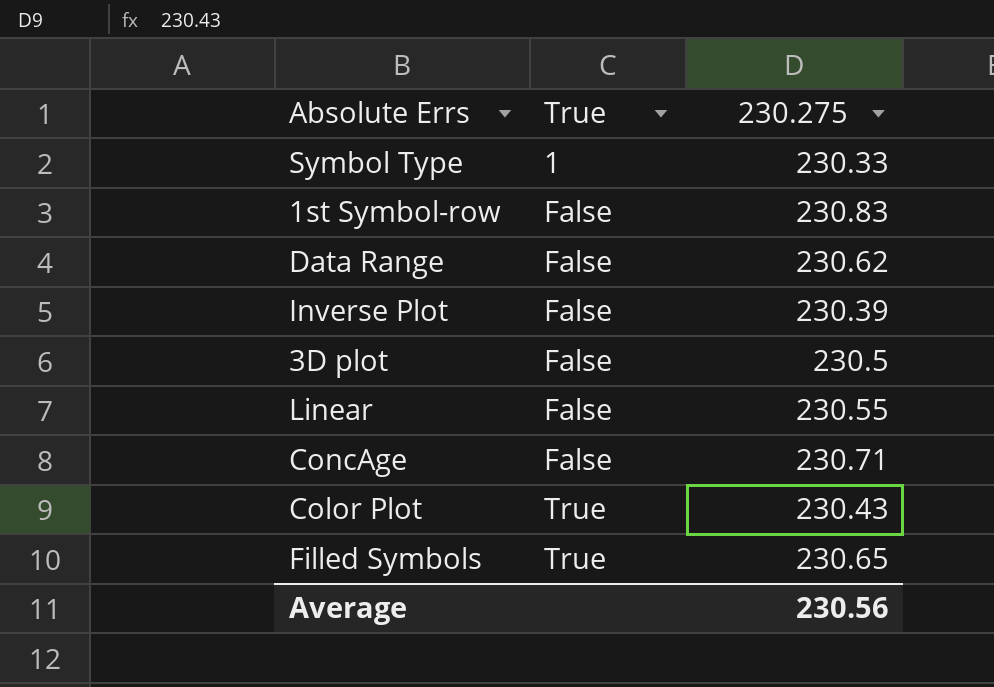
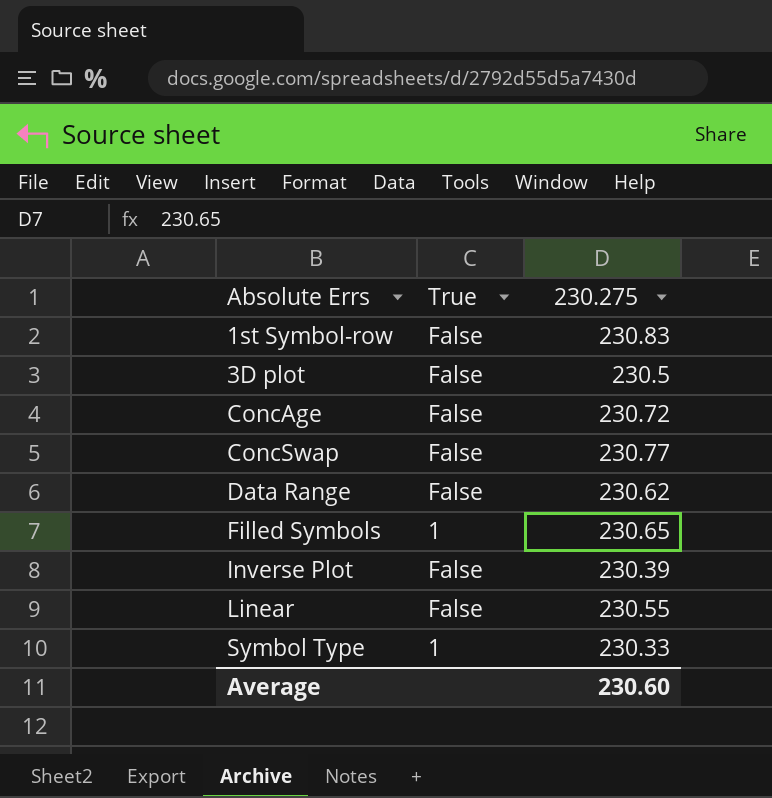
row order: True ascending -> Absolute Errs ascending
row Color Plot: True | 230.43 -> none
ConcAge | 230.275: 230.71 -> 230.72
row ConcSwap: none -> False | 230.77
Filled Symbols | True: True -> 1
Average | 230.275: 230.56 -> 230.60

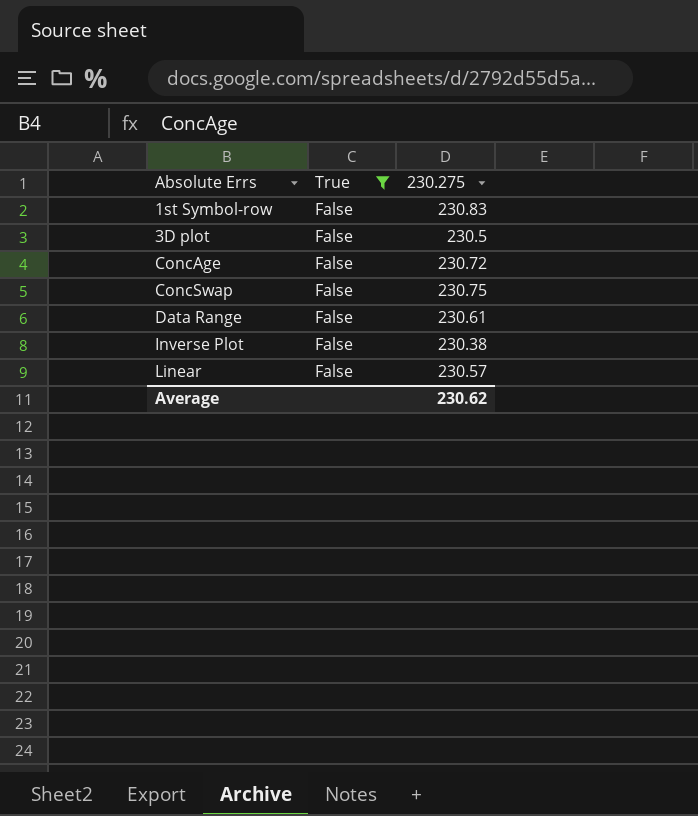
filter: none -> True = False
ConcSwap | 230.275: 230.77 -> 230.75
Data Range | 230.275: 230.62 -> 230.61
Inverse Plot | 230.275: 230.39 -> 230.38
Linear | 230.275: 230.55 -> 230.57
Average | 230.275: 230.60 -> 230.62

